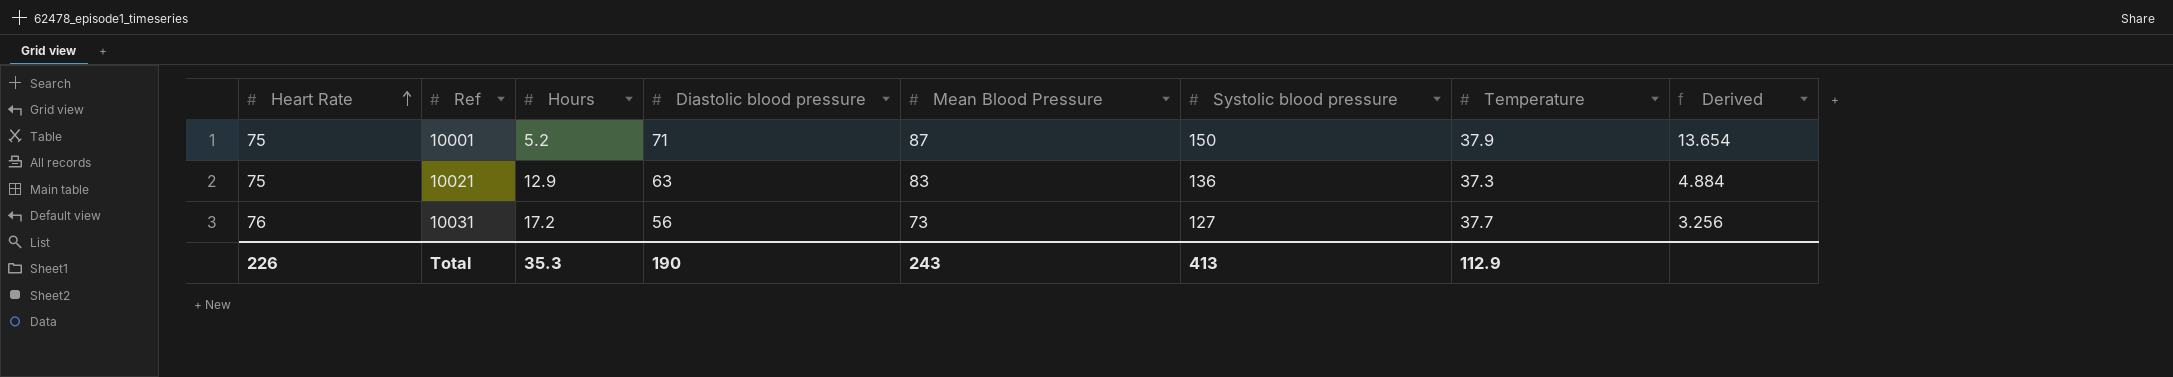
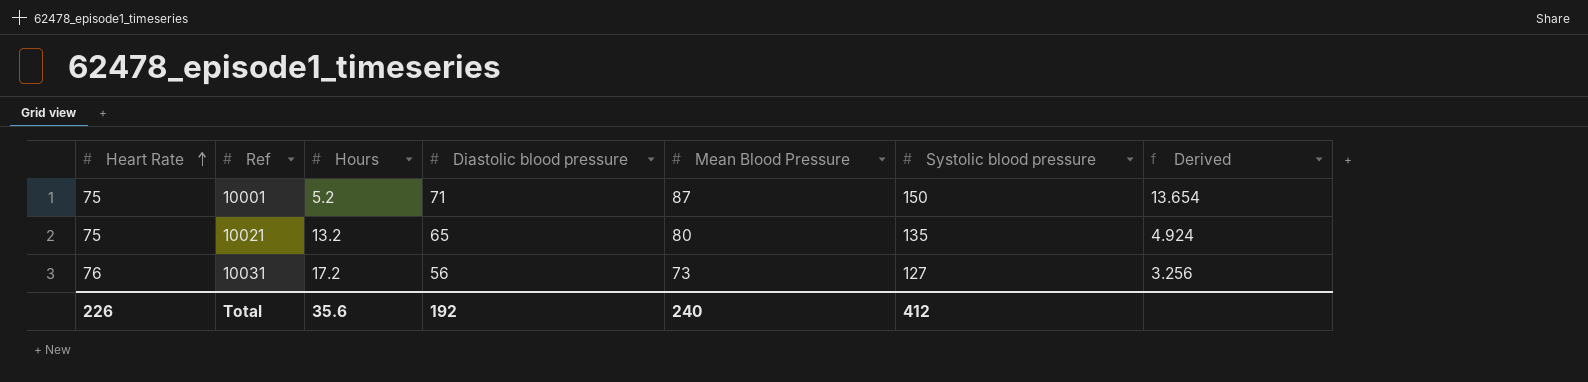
column Temperature | position: 7 -> none
10021 | Hours: 12.9 -> 13.2
10021 | Diastolic blood pressure: 63 -> 65
10021 | Mean Blood Pressure: 83 -> 80
10021 | Systolic blood pressure: 136 -> 135
10021 | Derived: 4.884 -> 4.924
Total | Hours: 35.3 -> 35.6
Total | Diastolic blood pressure: 190 -> 192
Total | Mean Blood Pressure: 243 -> 240
Total | Systolic blood pressure: 413 -> 412

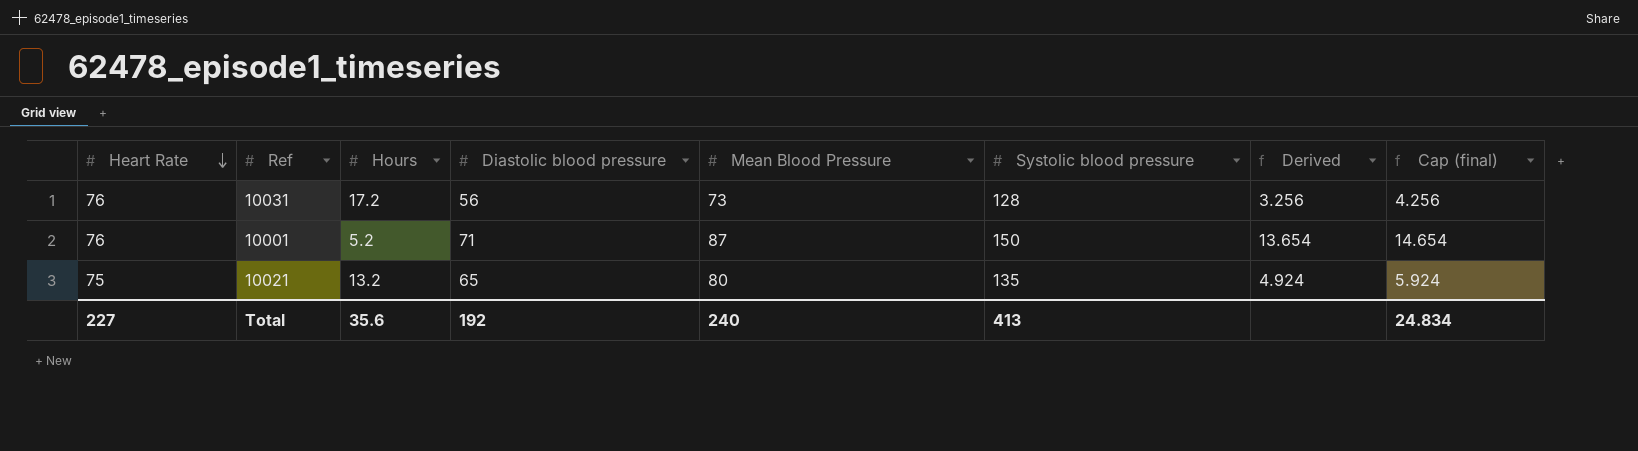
row order: Heart Rate ascending -> Heart Rate descending
column Cap (final) | formula: none -> [Derived] + 1
10031 | Systolic blood pressure: 127 -> 128
10001 | Heart Rate: 75 -> 76
Total | Heart Rate: 226 -> 227
Total | Systolic blood pressure: 412 -> 413

